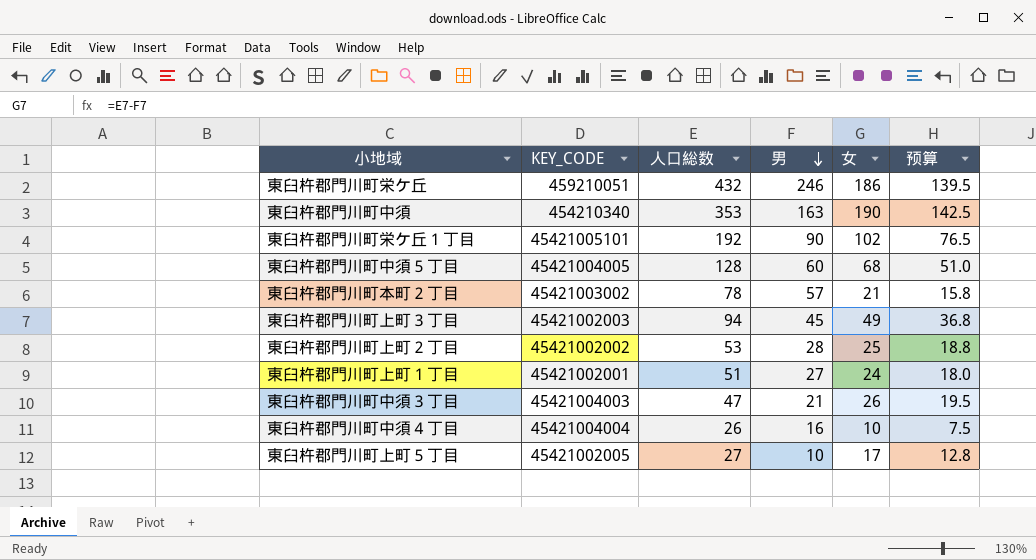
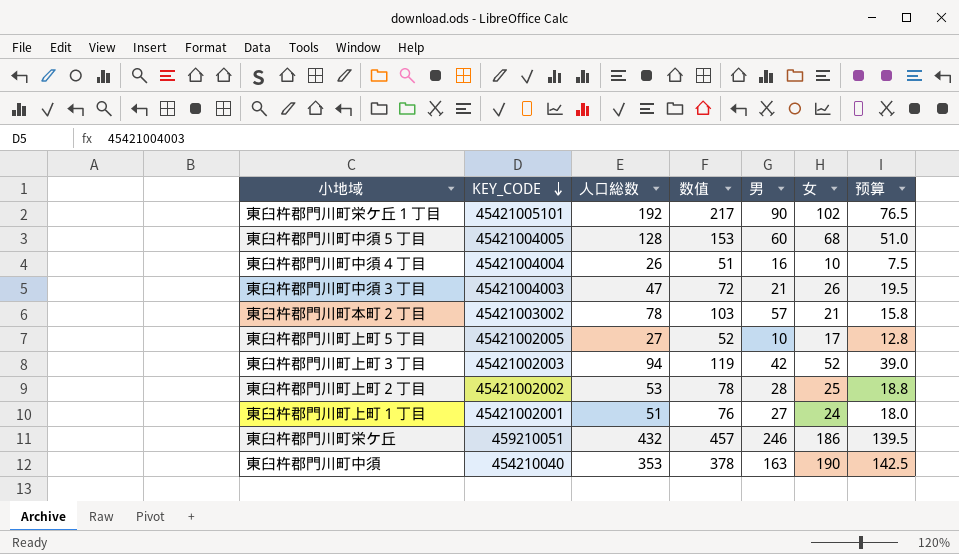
row order: 男 descending -> KEY_CODE descending
column 数值 | formula: none -> [人口総数] + 25
東臼杵郡門川町上町３丁目 | 男: 45 -> 42
東臼杵郡門川町上町３丁目 | 女: 49 -> 52
東臼杵郡門川町上町３丁目 | 预算: 36.8 -> 39.0
東臼杵郡門川町中須 | KEY_CODE: 454210340 -> 454210040

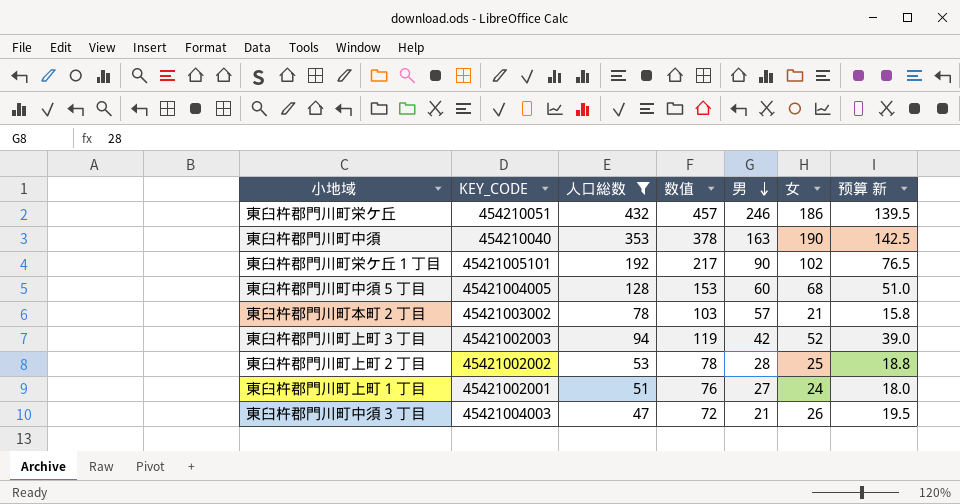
filter: none -> 人口総数 >= 47
row order: KEY_CODE descending -> 男 descending
column name: 预算 -> 预算 新
東臼杵郡門川町栄ケ丘 | KEY_CODE: 459210051 -> 454210051

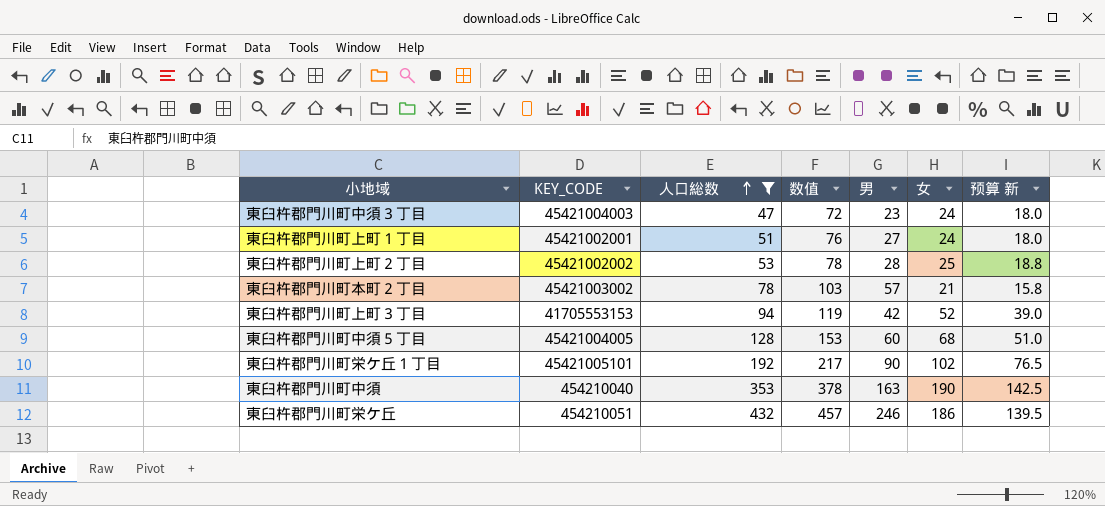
row order: 男 descending -> 人口総数 ascending
東臼杵郡門川町中須３丁目 | 男: 21 -> 23
東臼杵郡門川町中須３丁目 | 女: 26 -> 24
東臼杵郡門川町中須３丁目 | 预算 新: 19.5 -> 18.0
東臼杵郡門川町上町３丁目 | KEY_CODE: 45421002003 -> 41705553153

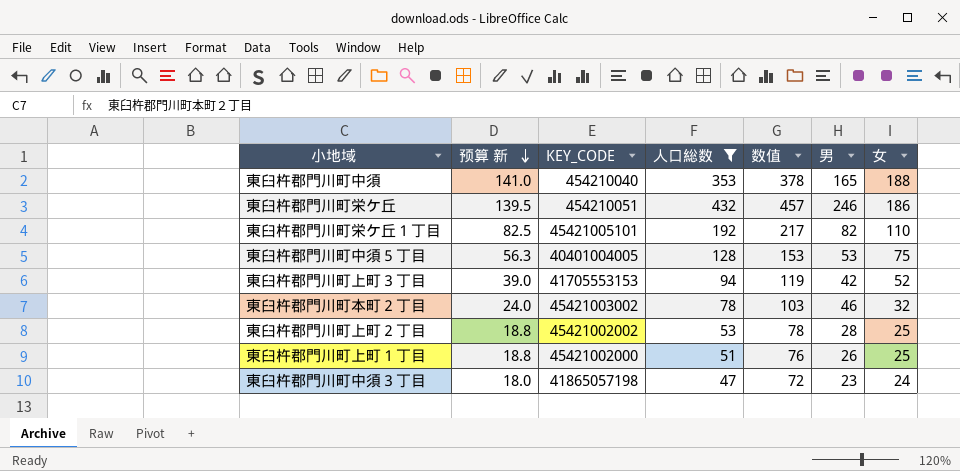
row order: 人口総数 ascending -> 预算 新 descending
column 预算 新 | position: 7 -> 2
東臼杵郡門川町中須 | 预算 新: 142.5 -> 141.0
東臼杵郡門川町中須 | 男: 163 -> 165
東臼杵郡門川町中須 | 女: 190 -> 188
東臼杵郡門川町栄ケ丘１丁目 | 预算 新: 76.5 -> 82.5
東臼杵郡門川町栄ケ丘１丁目 | 男: 90 -> 82
東臼杵郡門川町栄ケ丘１丁目 | 女: 102 -> 110
東臼杵郡門川町中須５丁目 | 预算 新: 51.0 -> 56.3
東臼杵郡門川町中須５丁目 | KEY_CODE: 45421004005 -> 40401004005
東臼杵郡門川町中須５丁目 | 男: 60 -> 53
東臼杵郡門川町中須５丁目 | 女: 68 -> 75
東臼杵郡門川町本町２丁目 | 预算 新: 15.8 -> 24.0
東臼杵郡門川町本町２丁目 | 男: 57 -> 46
東臼杵郡門川町本町２丁目 | 女: 21 -> 32
東臼杵郡門川町上町１丁目 | 预算 新: 18.0 -> 18.8
東臼杵郡門川町上町１丁目 | KEY_CODE: 45421002001 -> 45421002000
東臼杵郡門川町上町１丁目 | 男: 27 -> 26
東臼杵郡門川町上町１丁目 | 女: 24 -> 25
東臼杵郡門川町中須３丁目 | KEY_CODE: 45421004003 -> 41865057198

